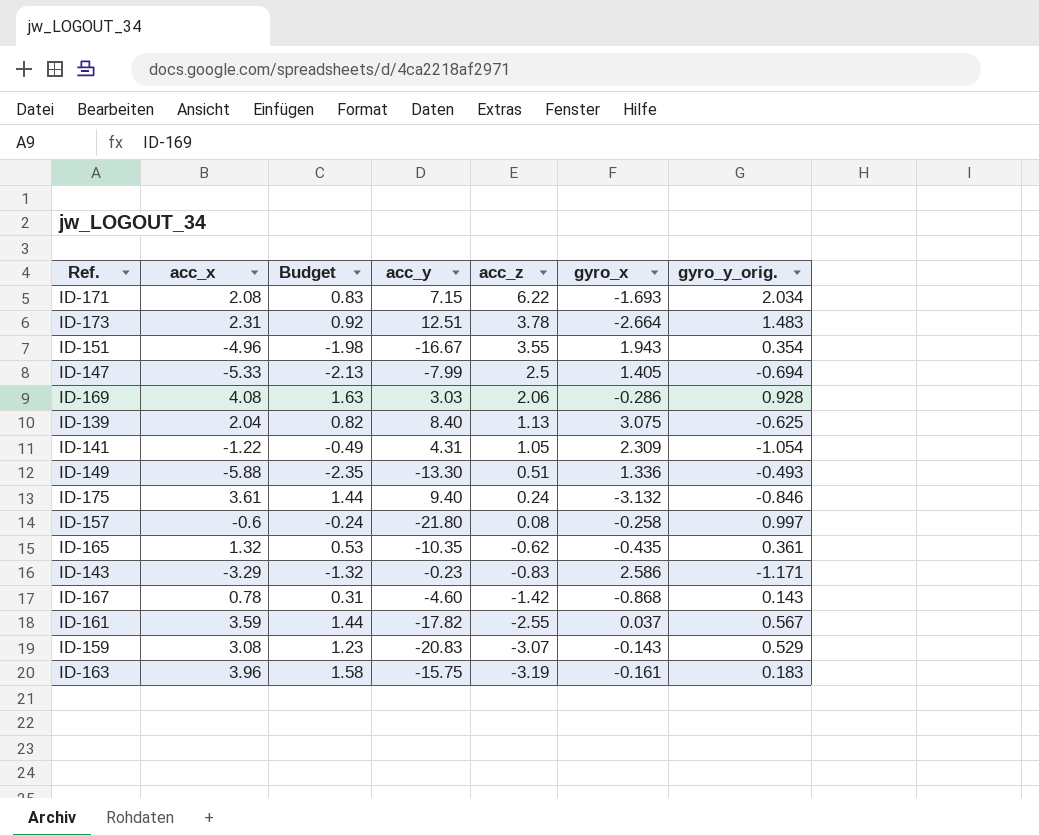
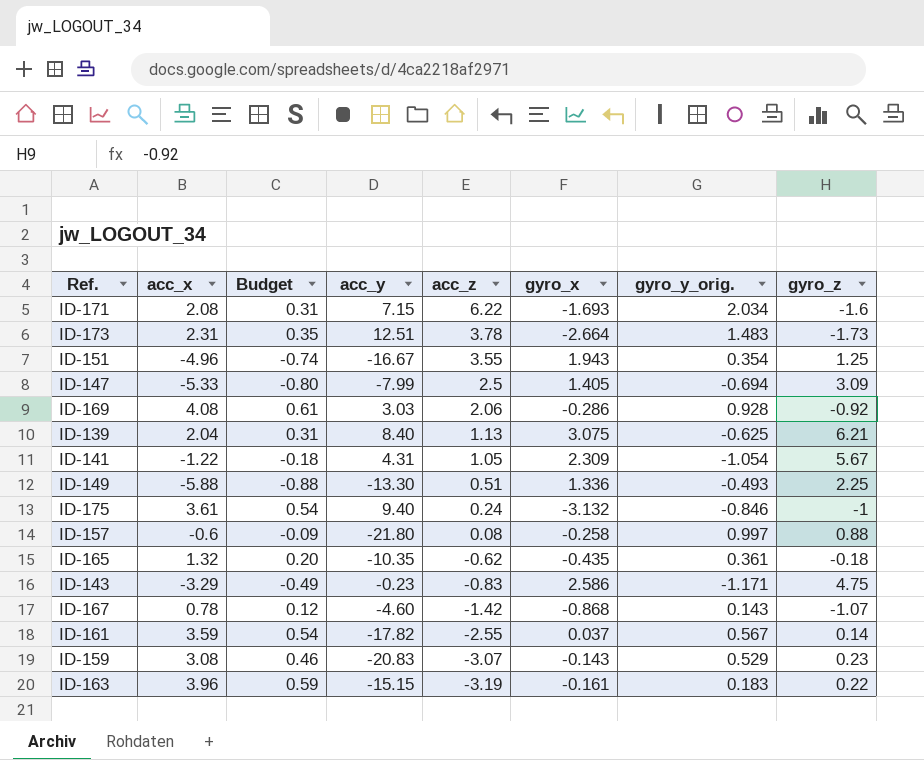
column Budget | formula: [acc_x] * 0.4 -> [acc_x] * 0.15
column gyro_z | position: none -> 8
ID-163 | acc_y: -15.75 -> -15.15

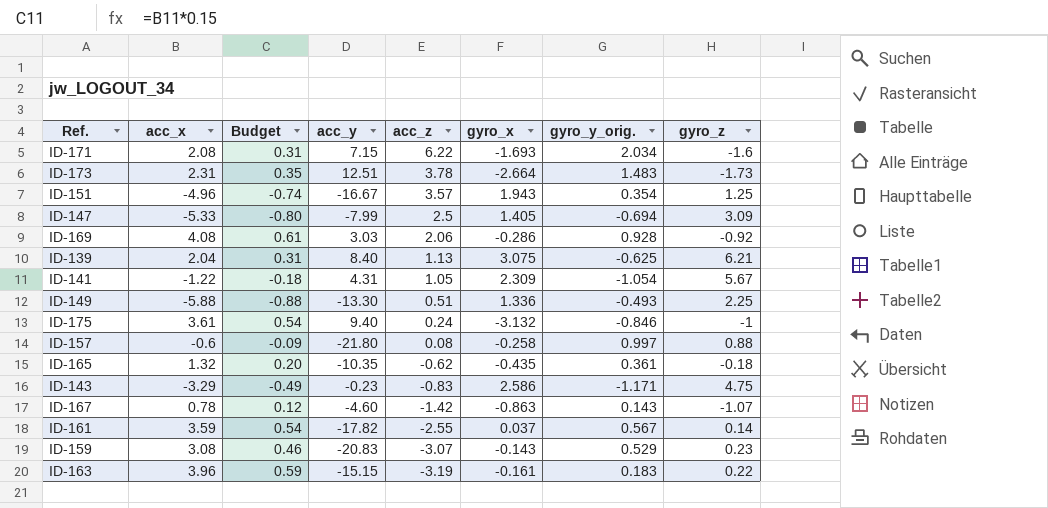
ID-151 | acc_z: 3.55 -> 3.57
ID-167 | gyro_x: -0.868 -> -0.863

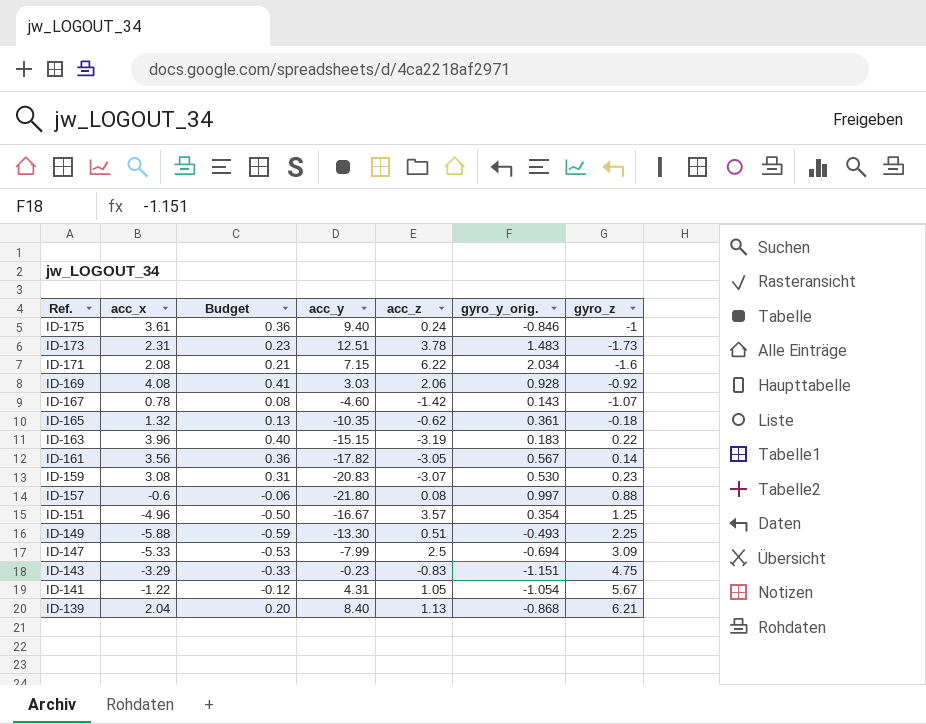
row order: acc_z descending -> Ref. descending
column gyro_x | position: 6 -> none
column Budget | formula: [acc_x] * 0.15 -> [acc_x] * 0.1
ID-161 | acc_x: 3.59 -> 3.56
ID-161 | acc_z: -2.55 -> -3.05
ID-159 | gyro_y_orig.: 0.529 -> 0.530
ID-143 | gyro_y_orig.: -1.171 -> -1.151
ID-139 | gyro_y_orig.: -0.625 -> -0.868

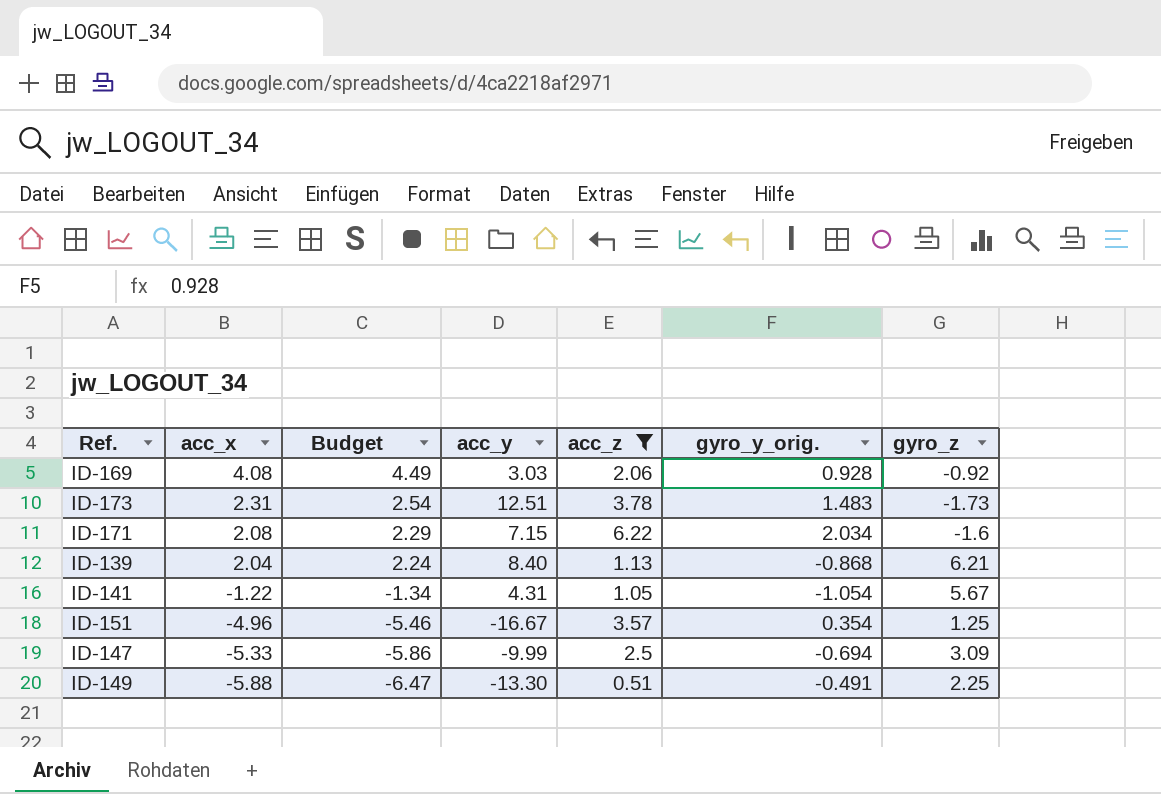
filter: none -> acc_z >= 0.51
row order: Ref. descending -> acc_x descending
column Budget | formula: [acc_x] * 0.1 -> [acc_x] * 1.1
ID-147 | acc_y: -7.99 -> -9.99
ID-149 | gyro_y_orig.: -0.493 -> -0.491

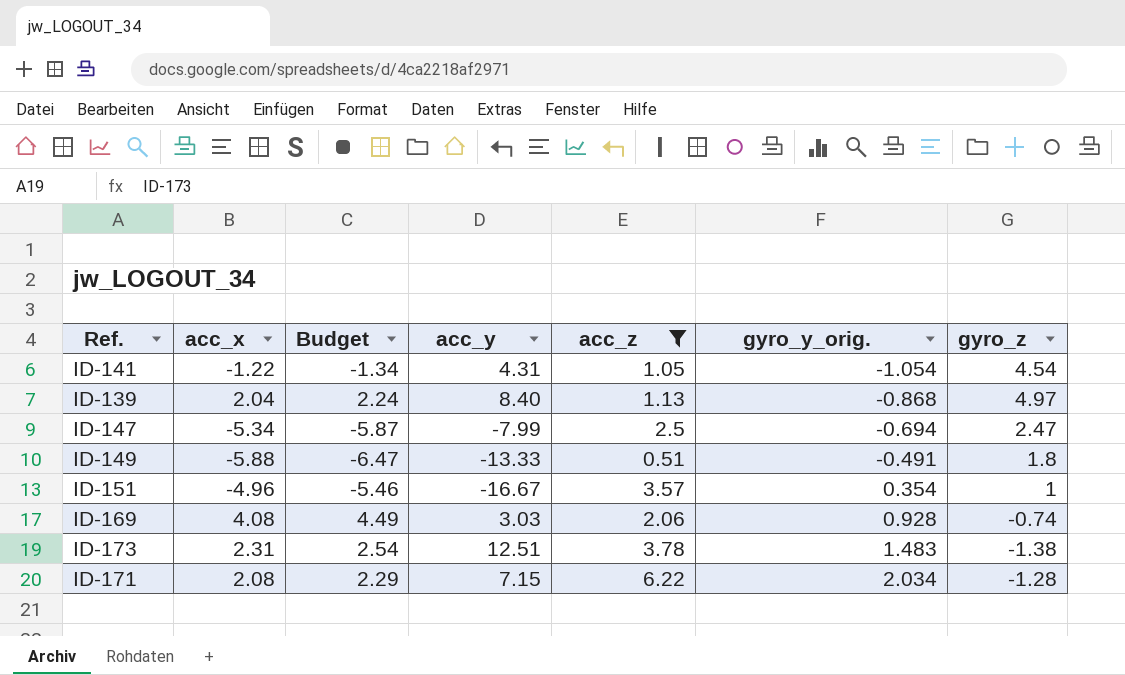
row order: acc_x descending -> gyro_y_orig. ascending
ID-141 | gyro_z: 5.67 -> 4.54
ID-139 | gyro_z: 6.21 -> 4.97
ID-147 | acc_x: -5.33 -> -5.34
ID-147 | Budget: -5.86 -> -5.87
ID-147 | acc_y: -9.99 -> -7.99
ID-147 | gyro_z: 3.09 -> 2.47
ID-149 | acc_y: -13.30 -> -13.33
ID-149 | gyro_z: 2.25 -> 1.8
ID-151 | gyro_z: 1.25 -> 1
ID-169 | gyro_z: -0.92 -> -0.74
ID-173 | gyro_z: -1.73 -> -1.38
ID-171 | gyro_z: -1.6 -> -1.28

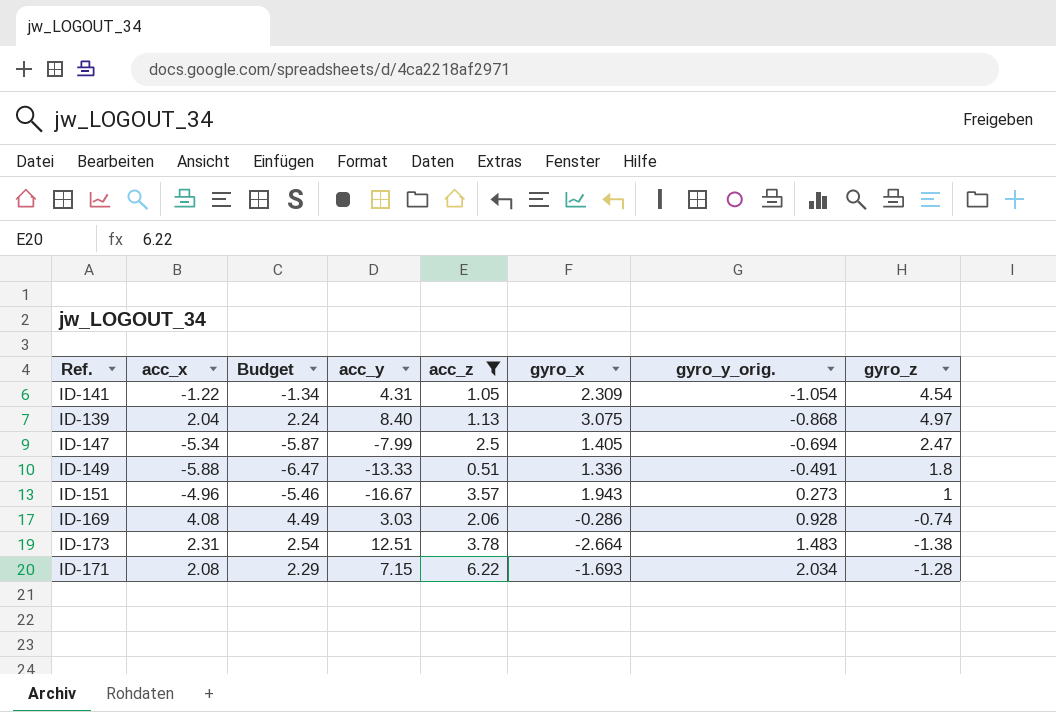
column gyro_x | position: none -> 6
ID-151 | gyro_y_orig.: 0.354 -> 0.273

